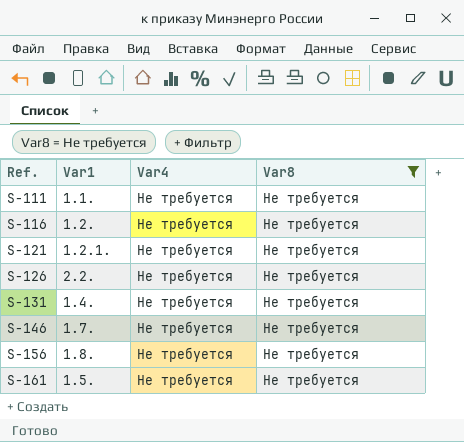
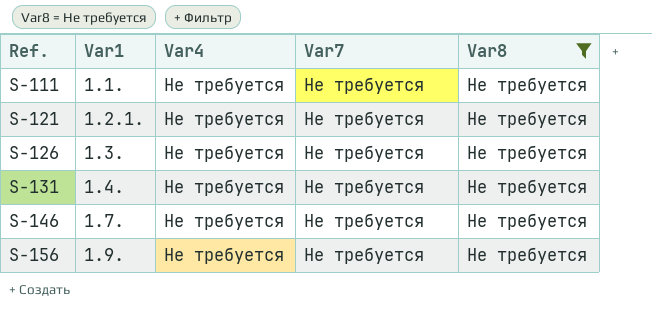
column Var7 | position: none -> 4
row S-116: 1.2. | Не требуется | Не требуется -> none
row S-161: 1.5. | Не требуется | Не требуется -> none
S-126 | Var1: 2.2. -> 1.3.
S-156 | Var1: 1.8. -> 1.9.

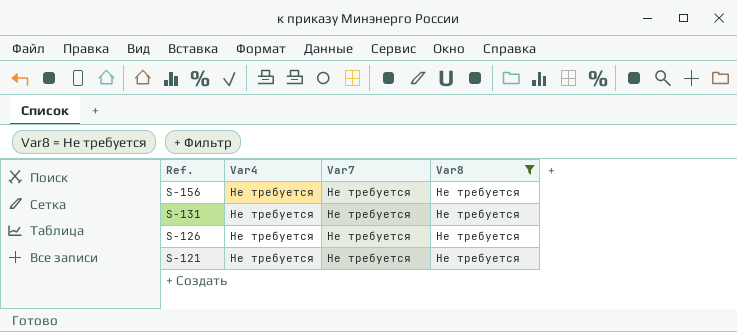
row order: Ref. ascending -> Ref. descending
column Var1 | position: 2 -> none
row S-111: 1.1. | Не требуется | Не требуется | Не требуется -> none
row S-146: 1.7. | Не требуется | Не требуется | Не требуется -> none

